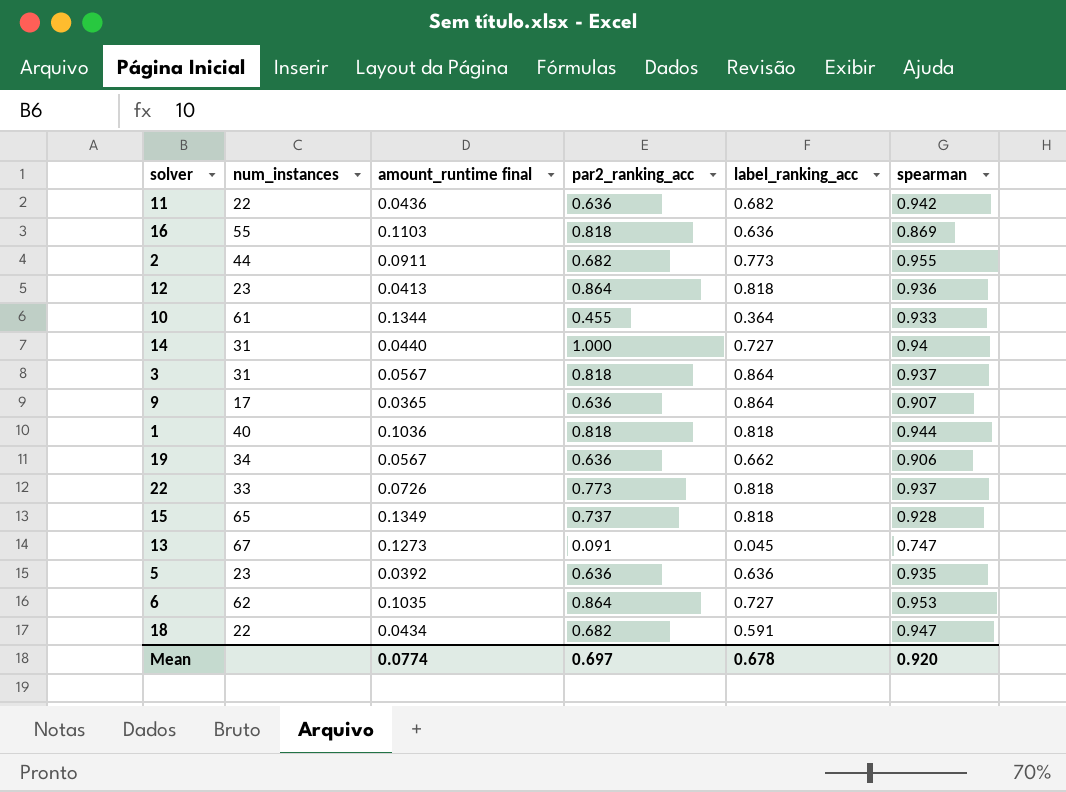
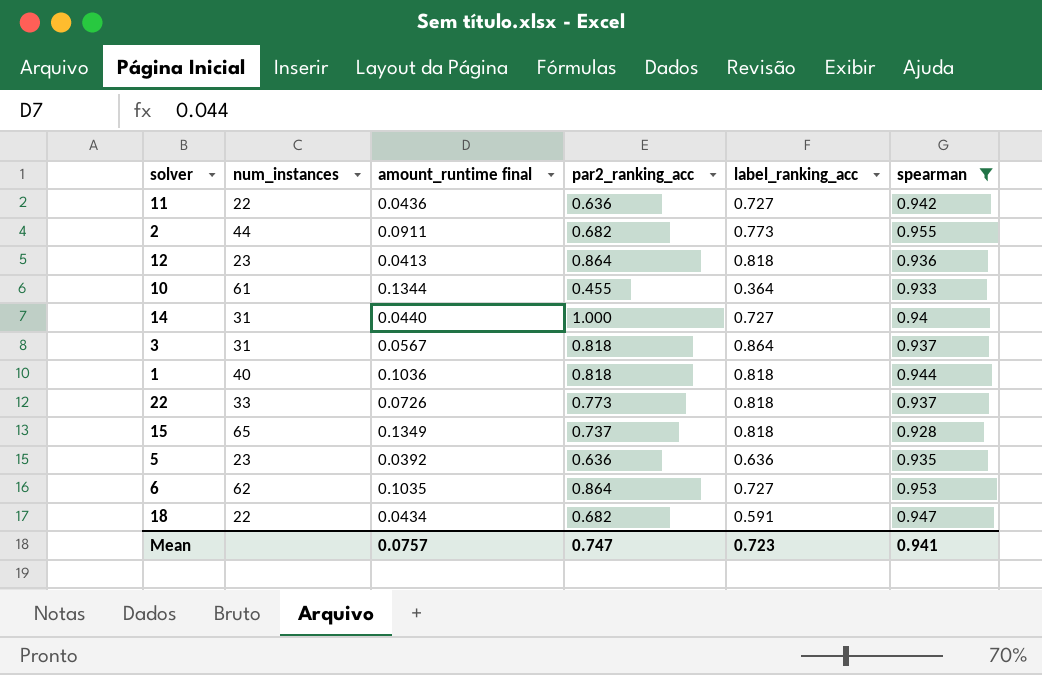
filter: none -> spearman >= 0.928
11 | label_ranking_acc: 0.682 -> 0.727
Mean | amount_runtime final: 0.0774 -> 0.0757
Mean | par2_ranking_acc: 0.697 -> 0.747
Mean | label_ranking_acc: 0.678 -> 0.723
Mean | spearman: 0.920 -> 0.941

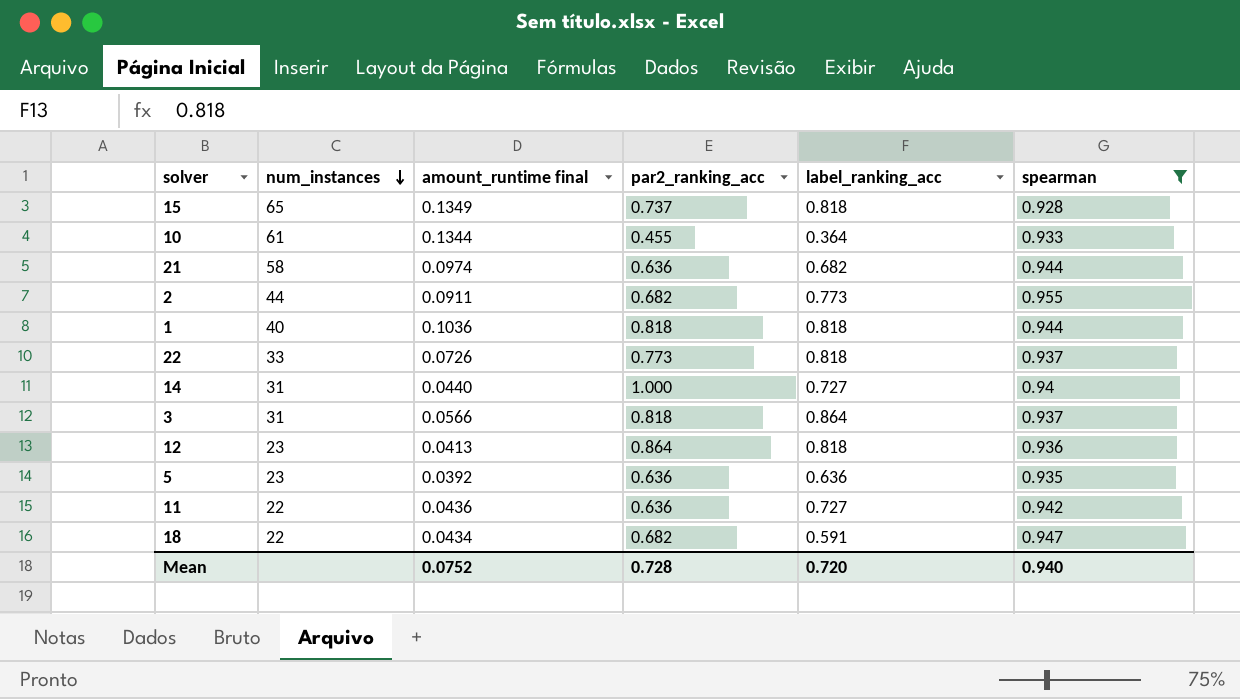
row order: none -> num_instances descending
row 6: 62 | 0.1035 | 0.864 | 0.727 | 0.953 -> none
row 21: none -> 58 | 0.0974 | 0.636 | 0.682 | 0.944
3 | amount_runtime final: 0.0567 -> 0.0566
Mean | amount_runtime final: 0.0757 -> 0.0752
Mean | par2_ranking_acc: 0.747 -> 0.728
Mean | label_ranking_acc: 0.723 -> 0.720
Mean | spearman: 0.941 -> 0.940

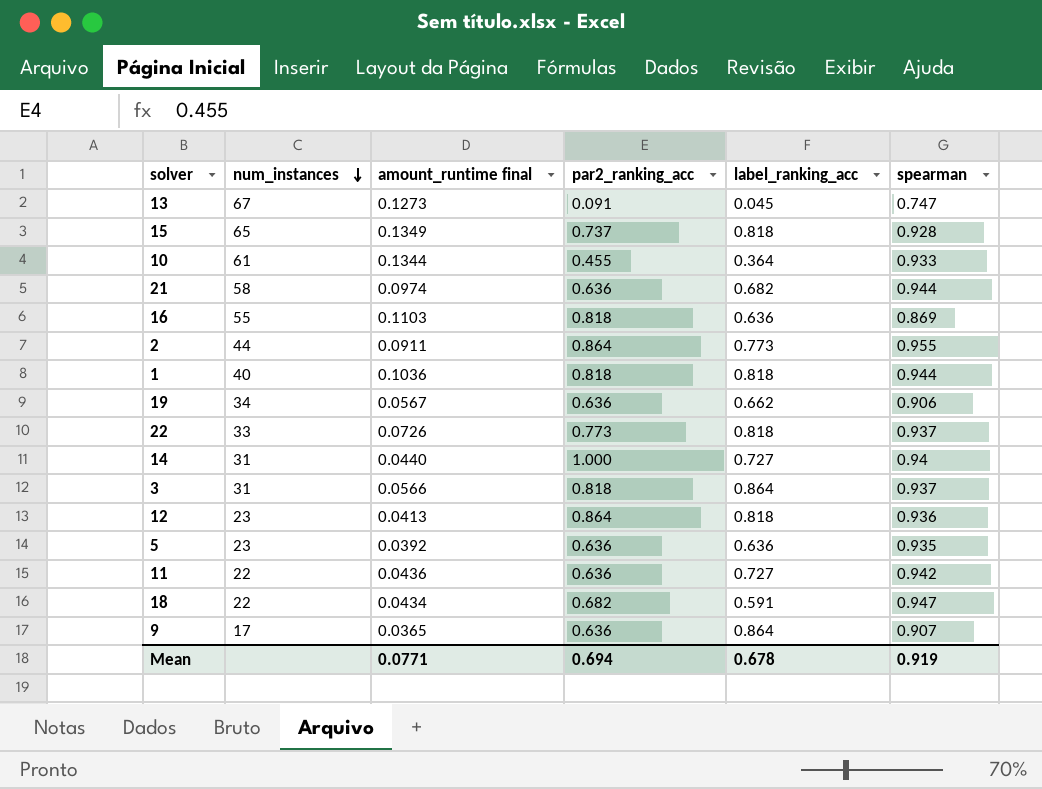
filter: spearman >= 0.928 -> none
2 | par2_ranking_acc: 0.682 -> 0.864
Mean | amount_runtime final: 0.0752 -> 0.0771
Mean | par2_ranking_acc: 0.728 -> 0.694
Mean | label_ranking_acc: 0.720 -> 0.678
Mean | spearman: 0.940 -> 0.919

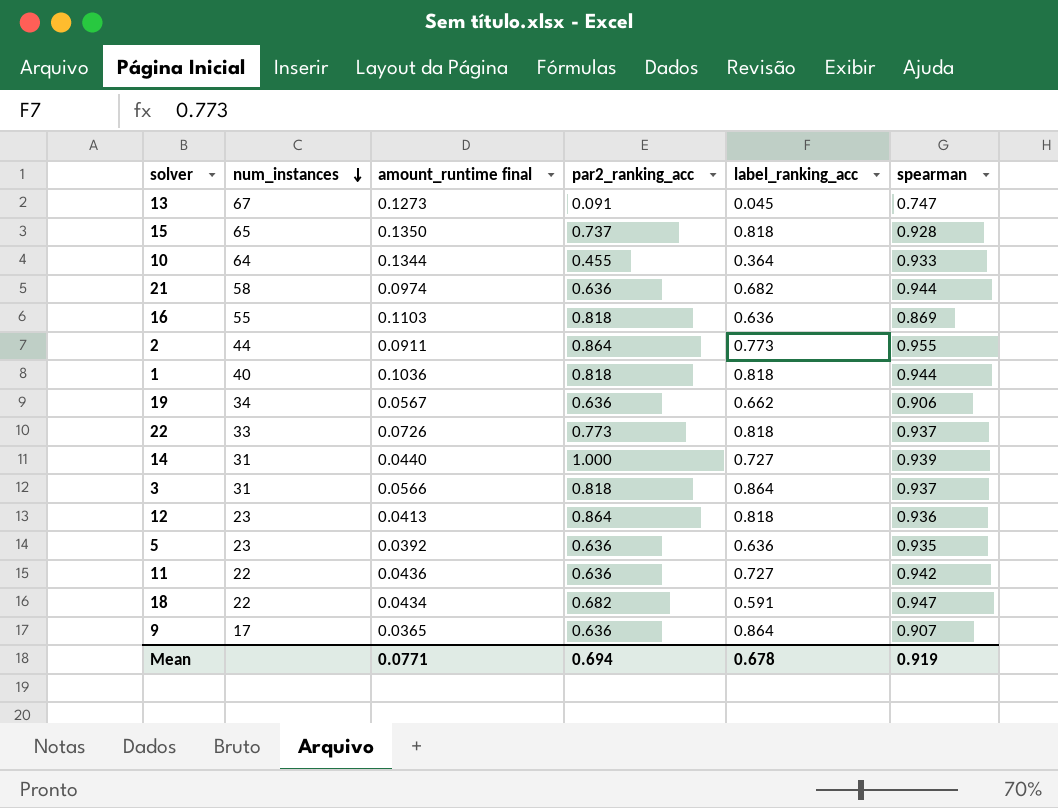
15 | amount_runtime final: 0.1349 -> 0.1350
10 | num_instances: 61 -> 64
14 | spearman: 0.94 -> 0.939

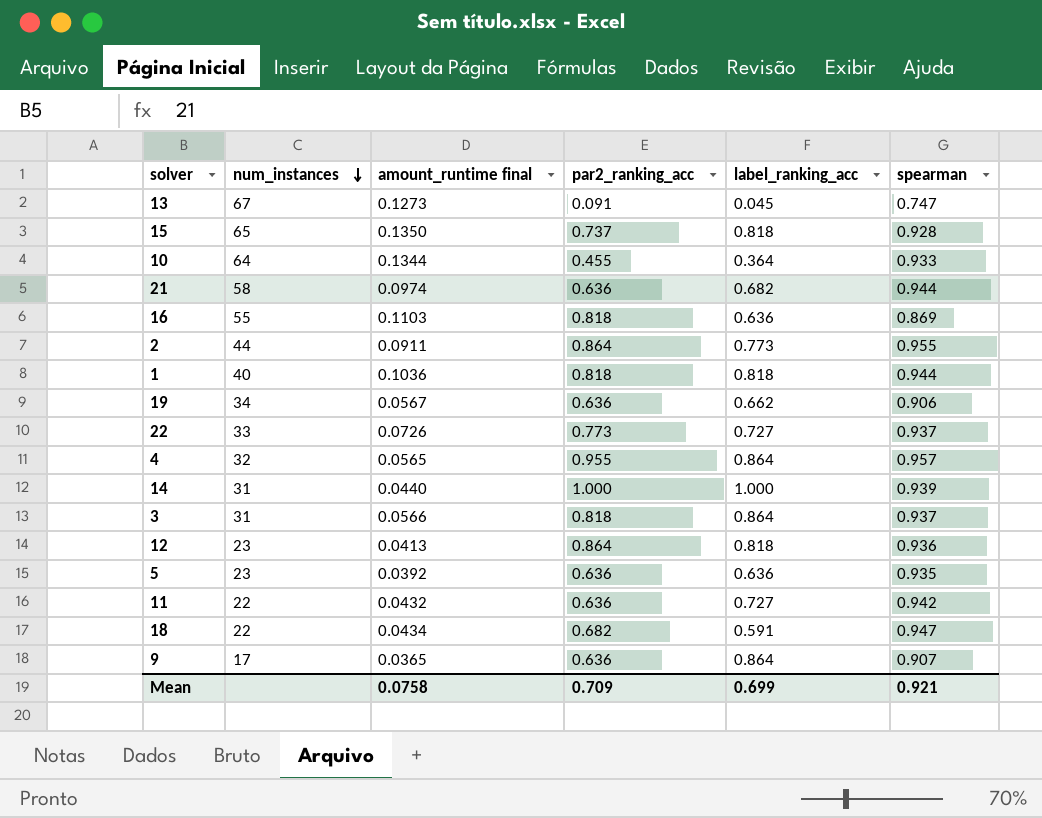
22 | label_ranking_acc: 0.818 -> 0.727
row 4: none -> 32 | 0.0565 | 0.955 | 0.864 | 0.957
14 | label_ranking_acc: 0.727 -> 1.000
11 | amount_runtime final: 0.0436 -> 0.0432
Mean | amount_runtime final: 0.0771 -> 0.0758
Mean | par2_ranking_acc: 0.694 -> 0.709
Mean | label_ranking_acc: 0.678 -> 0.699
Mean | spearman: 0.919 -> 0.921

